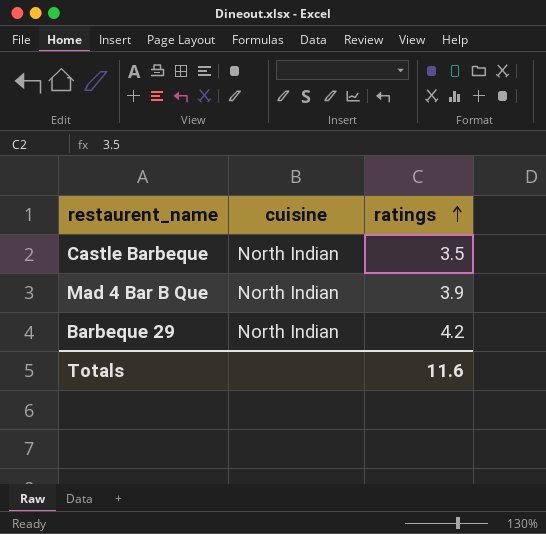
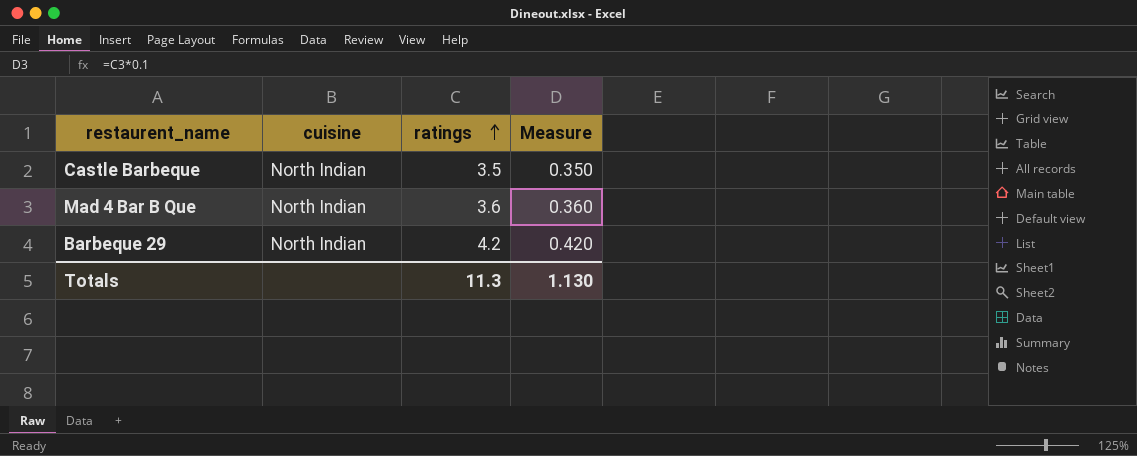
column Measure | formula: none -> [ratings] * 0.1
Mad 4 Bar B Que | ratings: 3.9 -> 3.6
Totals | ratings: 11.6 -> 11.3

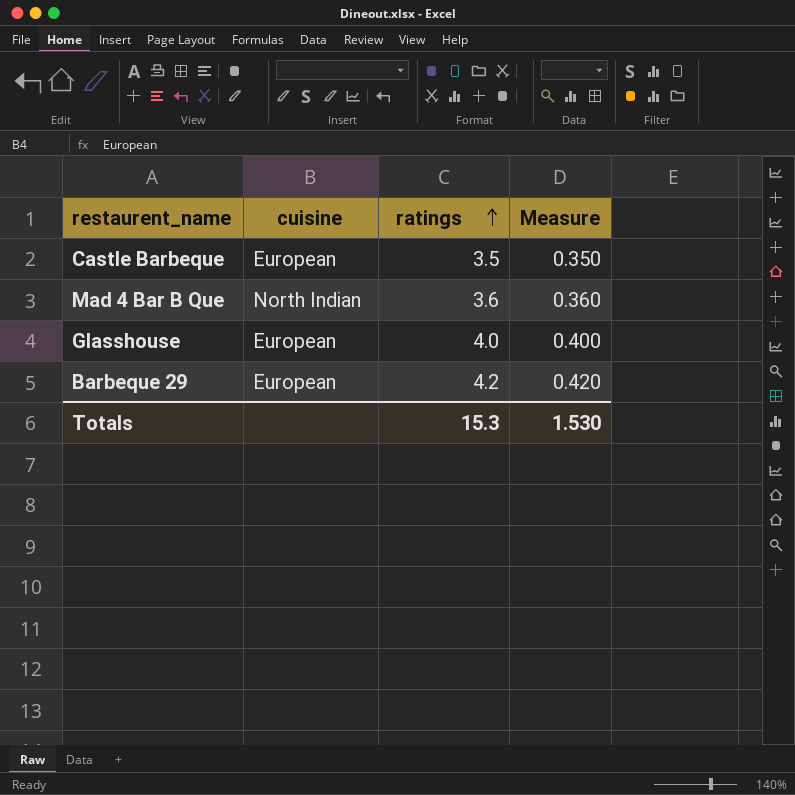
Castle Barbeque | cuisine: North Indian -> European
row Glasshouse: none -> European | 4.0 | 0.400
Barbeque 29 | cuisine: North Indian -> European
Totals | ratings: 11.3 -> 15.3
Totals | Measure: 1.130 -> 1.530

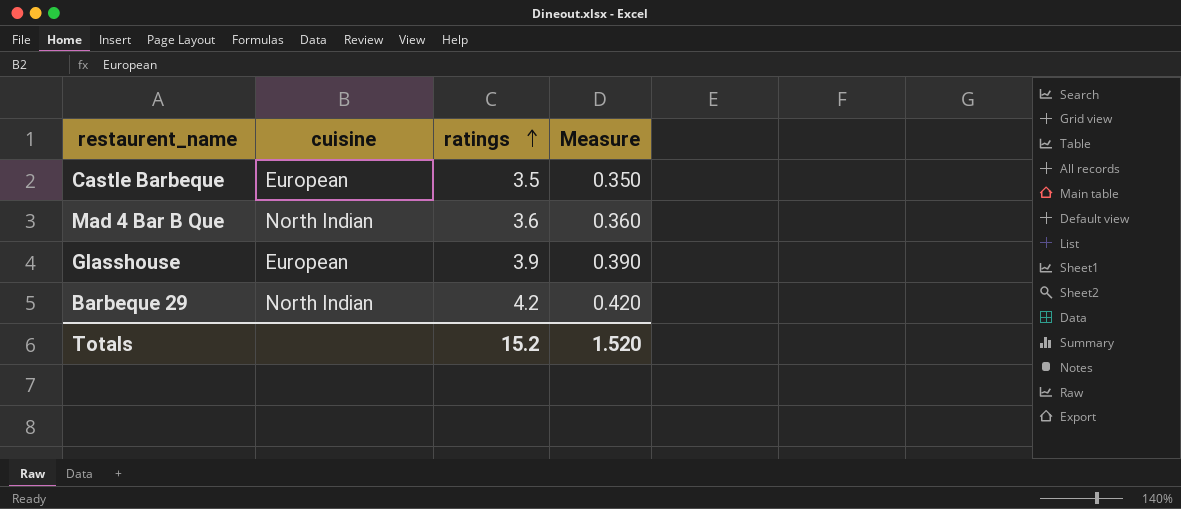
Glasshouse | ratings: 4.0 -> 3.9
Glasshouse | Measure: 0.400 -> 0.390
Barbeque 29 | cuisine: European -> North Indian
Totals | ratings: 15.3 -> 15.2
Totals | Measure: 1.530 -> 1.520

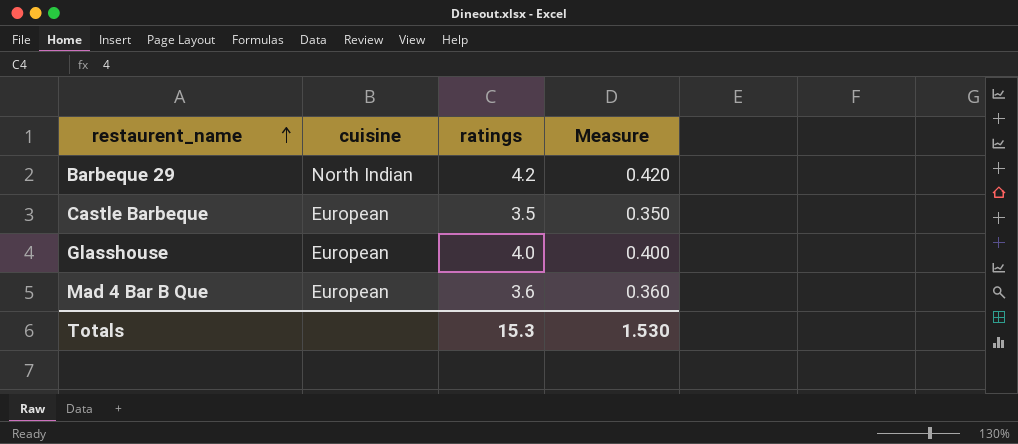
row order: ratings ascending -> restaurent_name ascending
Glasshouse | ratings: 3.9 -> 4.0
Glasshouse | Measure: 0.390 -> 0.400
Mad 4 Bar B Que | cuisine: North Indian -> European
Totals | ratings: 15.2 -> 15.3
Totals | Measure: 1.520 -> 1.530

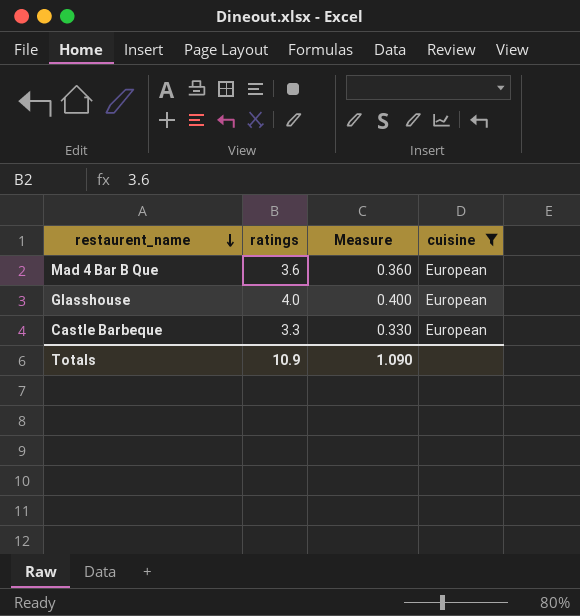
filter: none -> cuisine = European
row order: restaurent_name ascending -> restaurent_name descending
column cuisine | position: 2 -> 4
Castle Barbeque | ratings: 3.5 -> 3.3
Castle Barbeque | Measure: 0.350 -> 0.330
Totals | ratings: 15.3 -> 10.9
Totals | Measure: 1.530 -> 1.090

